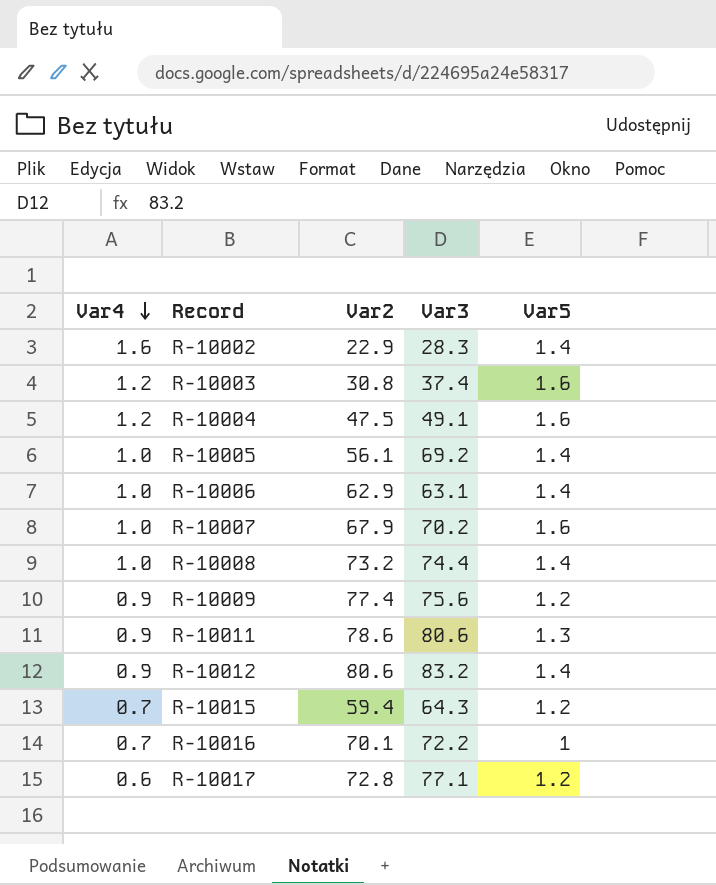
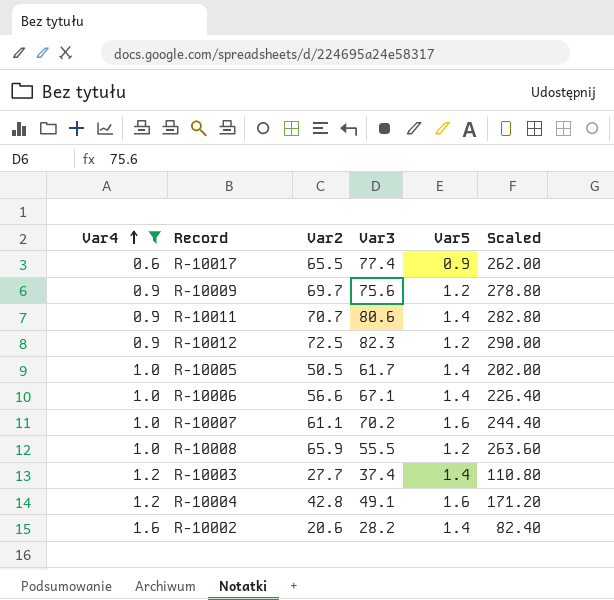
filter: none -> Var4 != 0.7
row order: Var4 descending -> Var4 ascending
column Scaled | formula: none -> [Var2] * 4
R-10017 | Var2: 72.8 -> 65.5
R-10017 | Var3: 77.1 -> 77.4
R-10017 | Var5: 1.2 -> 0.9
R-10009 | Var2: 77.4 -> 69.7
R-10011 | Var2: 78.6 -> 70.7
R-10011 | Var5: 1.3 -> 1.4
R-10012 | Var2: 80.6 -> 72.5
R-10012 | Var3: 83.2 -> 82.3
R-10012 | Var5: 1.4 -> 1.2
R-10005 | Var2: 56.1 -> 50.5
R-10005 | Var3: 69.2 -> 61.7
R-10006 | Var2: 62.9 -> 56.6
R-10006 | Var3: 63.1 -> 67.1
R-10007 | Var2: 67.9 -> 61.1
R-10008 | Var2: 73.2 -> 65.9
R-10008 | Var3: 74.4 -> 55.5
R-10008 | Var5: 1.4 -> 1.2
R-10003 | Var2: 30.8 -> 27.7
R-10003 | Var5: 1.6 -> 1.4
R-10004 | Var2: 47.5 -> 42.8
R-10002 | Var2: 22.9 -> 20.6
R-10002 | Var3: 28.3 -> 28.2

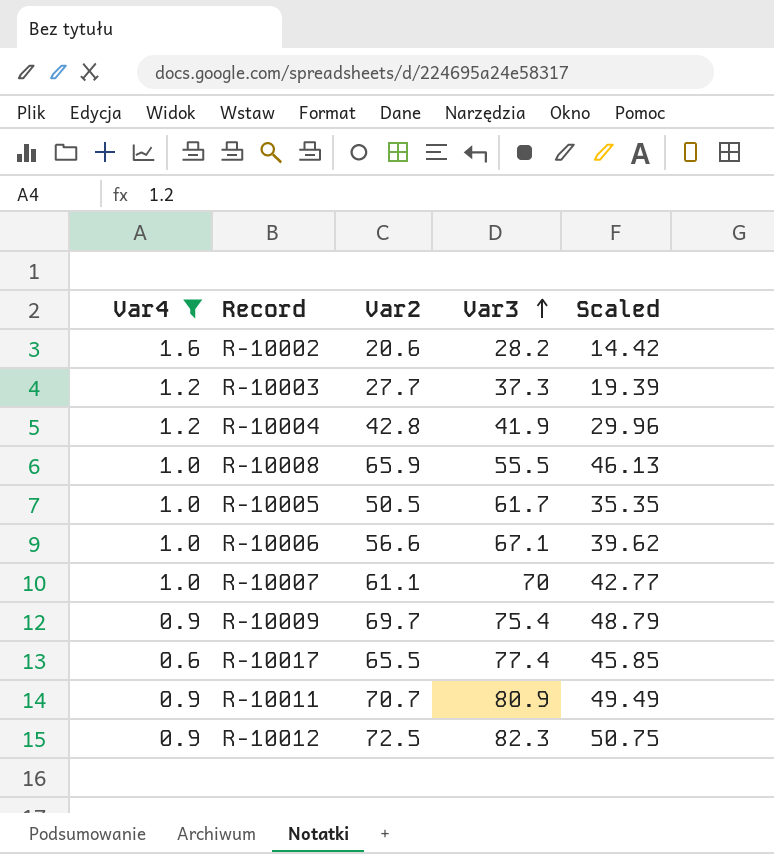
row order: Var4 ascending -> Var3 ascending
column Var5 | position: 5 -> none
column Scaled | formula: [Var2] * 4 -> [Var2] * 0.7
R-10003 | Var3: 37.4 -> 37.3
R-10004 | Var3: 49.1 -> 41.9
R-10007 | Var3: 70.2 -> 70
R-10009 | Var3: 75.6 -> 75.4
R-10011 | Var3: 80.6 -> 80.9

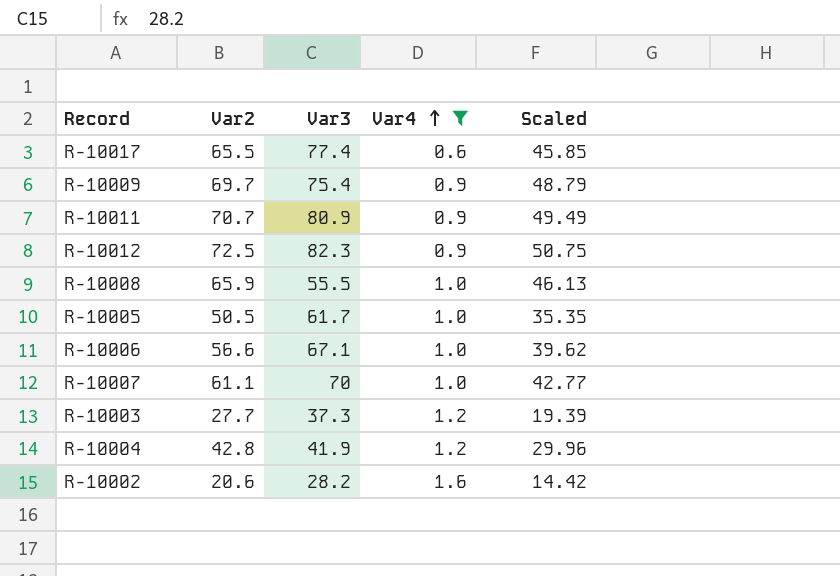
row order: Var3 ascending -> Var4 ascending
column Var4 | position: 1 -> 4

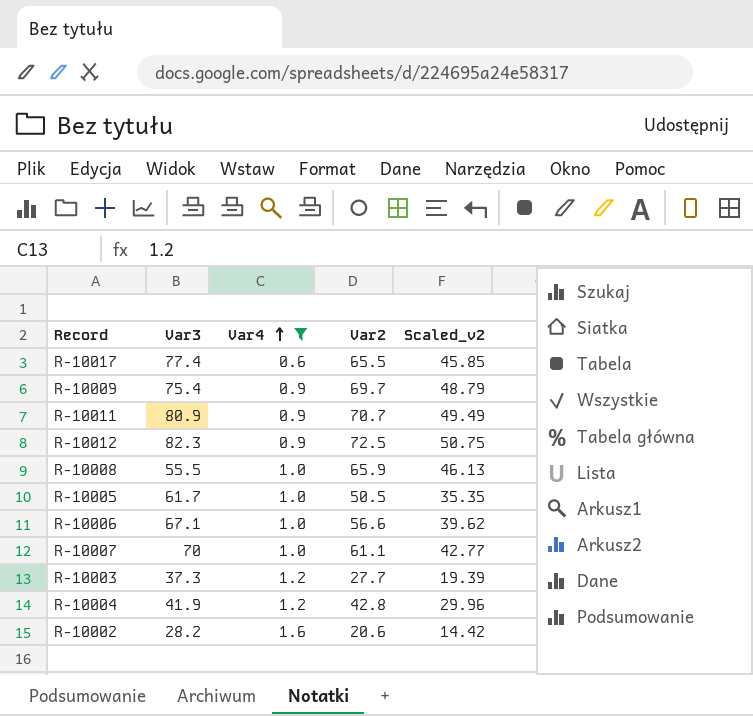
column Var2 | position: 2 -> 4
column name: Scaled -> Scaled_v2

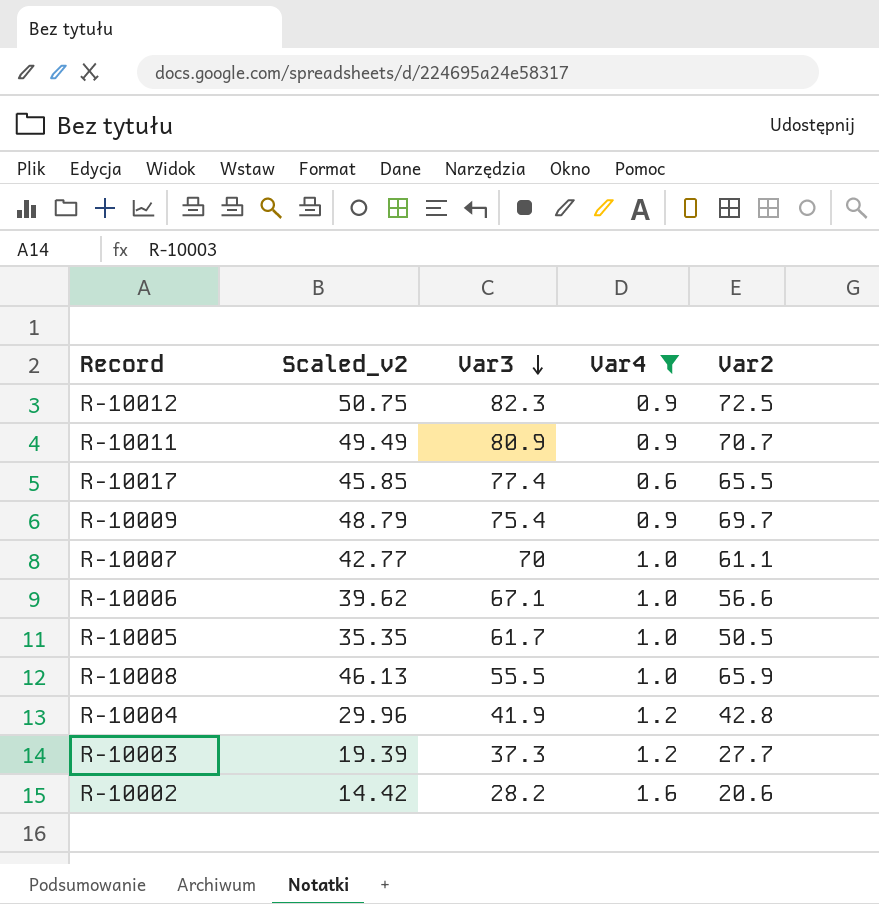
row order: Var4 ascending -> Var3 descending
column Scaled_v2 | position: 5 -> 2

